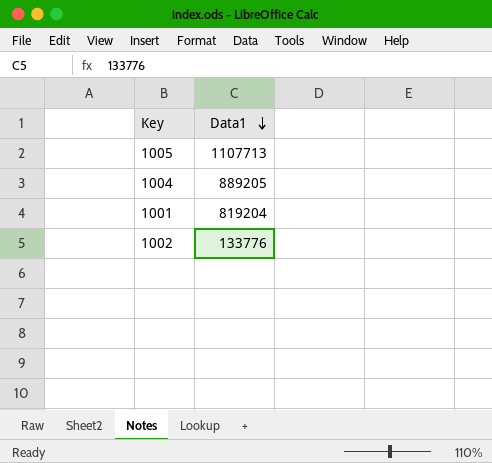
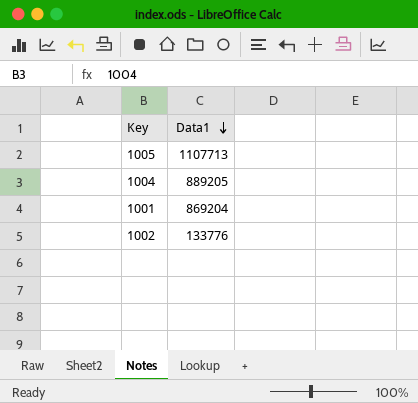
1001 | Data1: 819204 -> 869204

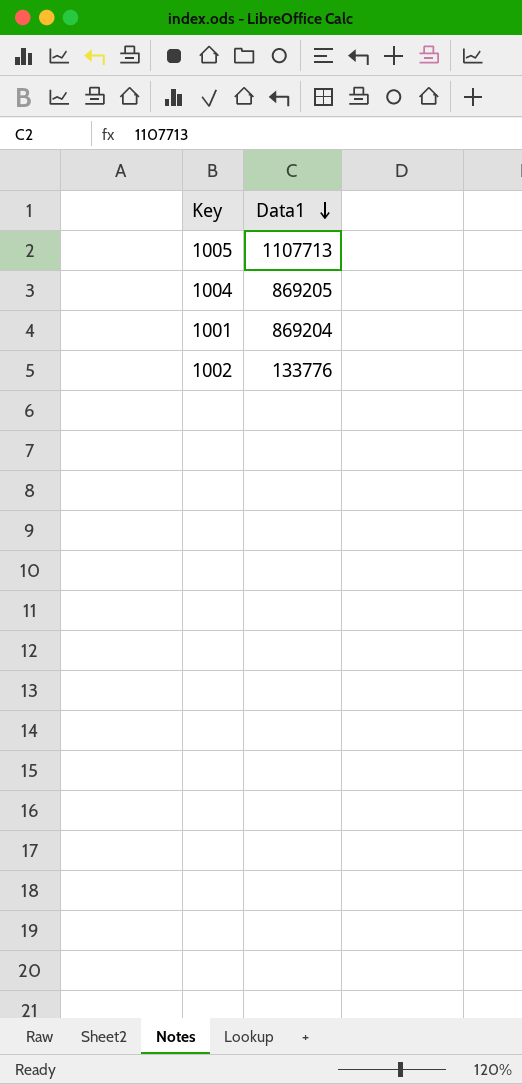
1004 | Data1: 889205 -> 869205

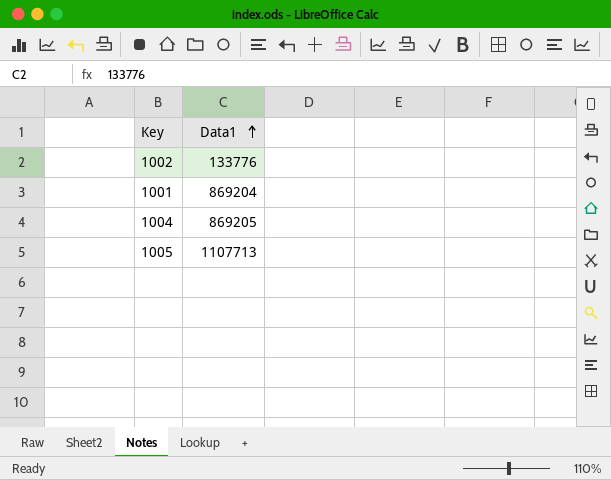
row order: Data1 descending -> Data1 ascending

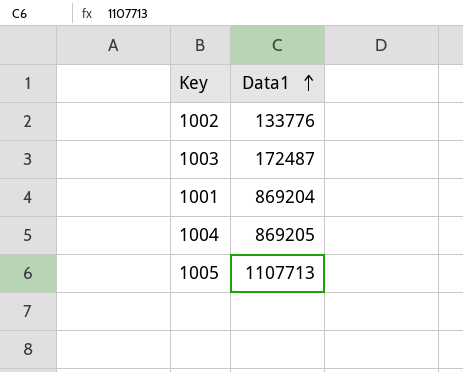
row 1003: none -> 172487

